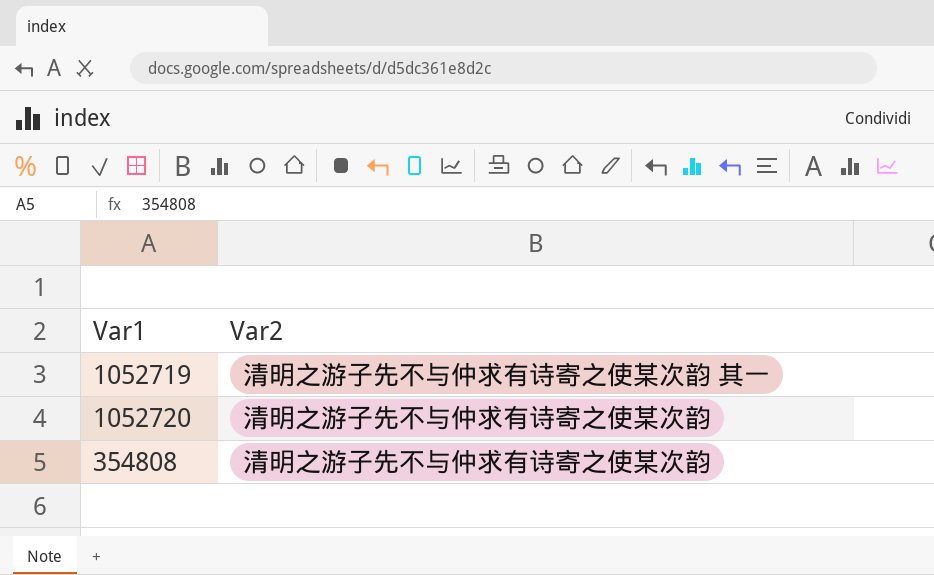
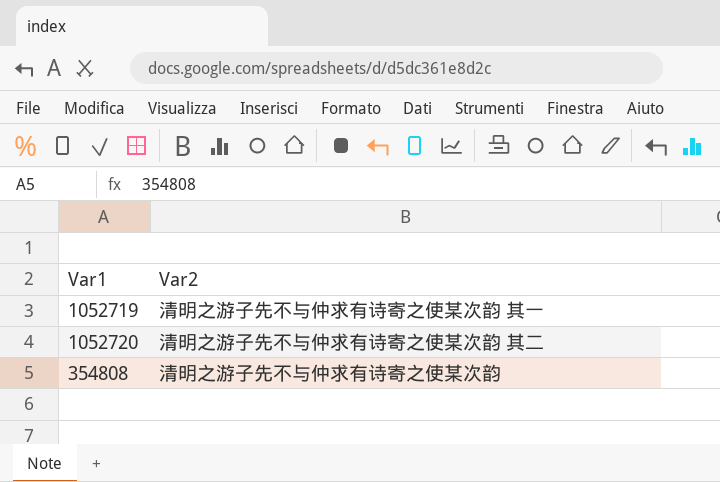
1052720 | Var2: 清明之游子先不与仲求有诗寄之使某次韵 -> 清明之游子先不与仲求有诗寄之使某次韵 其二

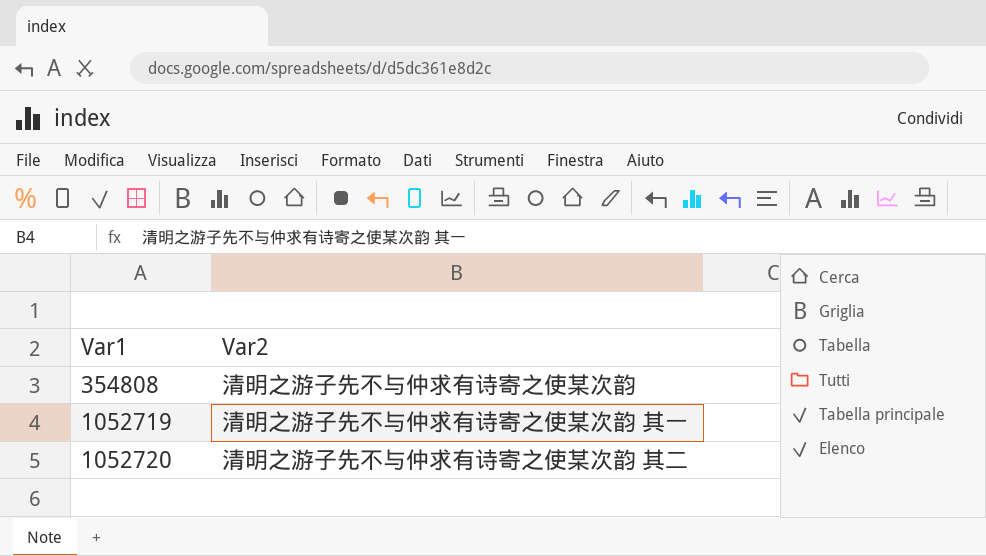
row order: none -> Var1 ascending

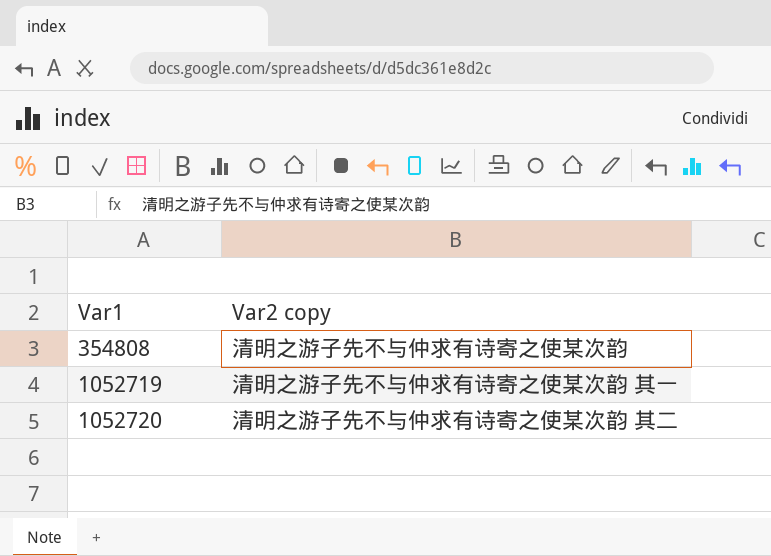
column name: Var2 -> Var2 copy

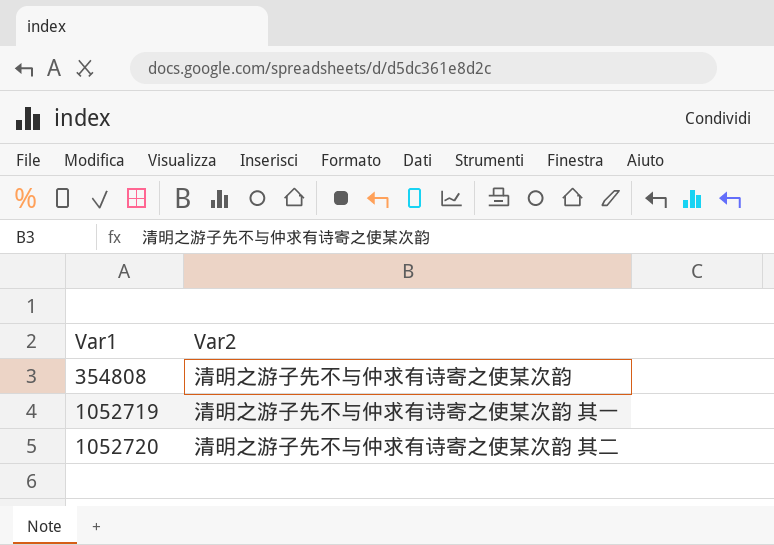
column name: Var2 copy -> Var2

